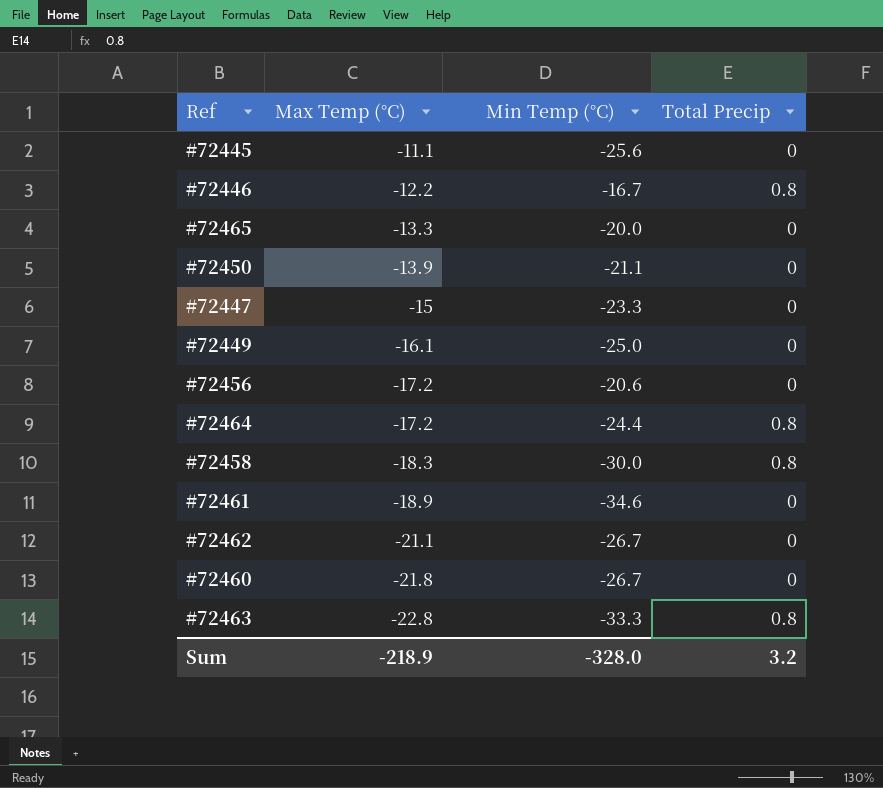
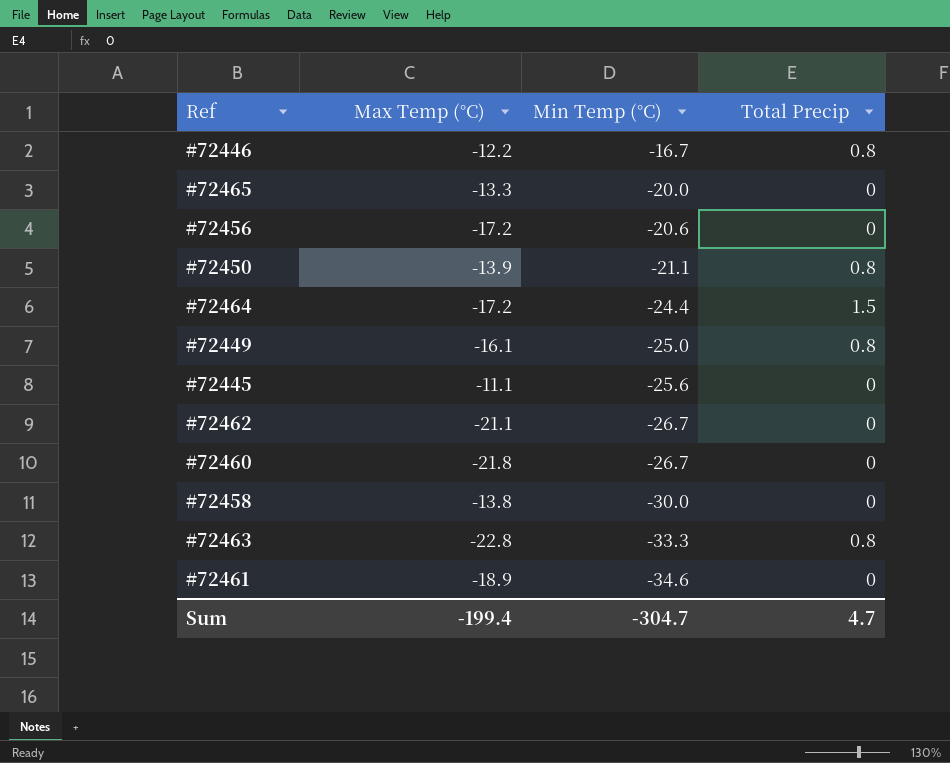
row order: Max Temp (°C) descending -> Min Temp (°C) descending
row #72447: -15 | -23.3 | 0 -> none
#72450 | Total Precip: 0 -> 0.8
#72464 | Total Precip: 0.8 -> 1.5
#72449 | Total Precip: 0 -> 0.8
#72458 | Max Temp (°C): -18.3 -> -13.8
#72458 | Total Precip: 0.8 -> 0
Sum | Max Temp (°C): -218.9 -> -199.4
Sum | Min Temp (°C): -328.0 -> -304.7
Sum | Total Precip: 3.2 -> 4.7

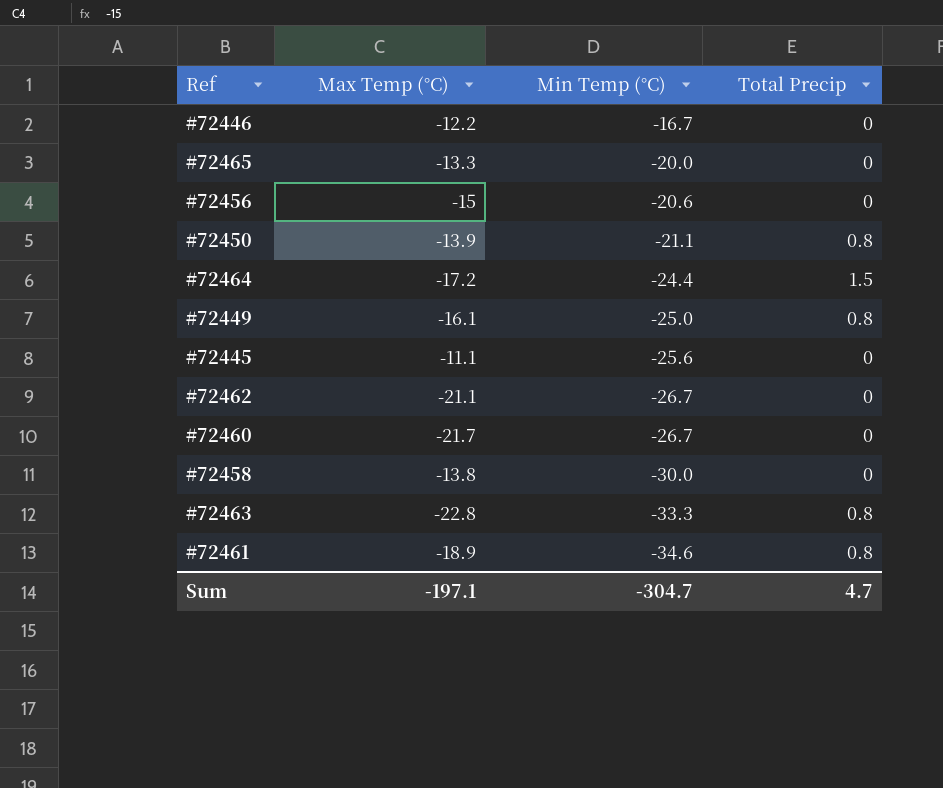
#72446 | Total Precip: 0.8 -> 0
#72456 | Max Temp (°C): -17.2 -> -15
#72460 | Max Temp (°C): -21.8 -> -21.7
#72461 | Total Precip: 0 -> 0.8
Sum | Max Temp (°C): -199.4 -> -197.1

